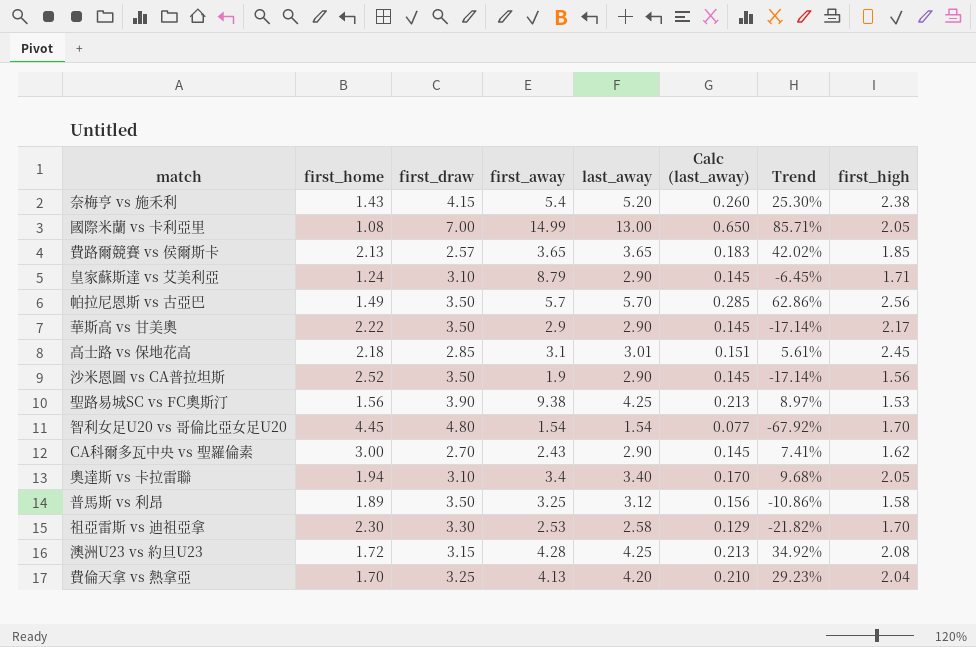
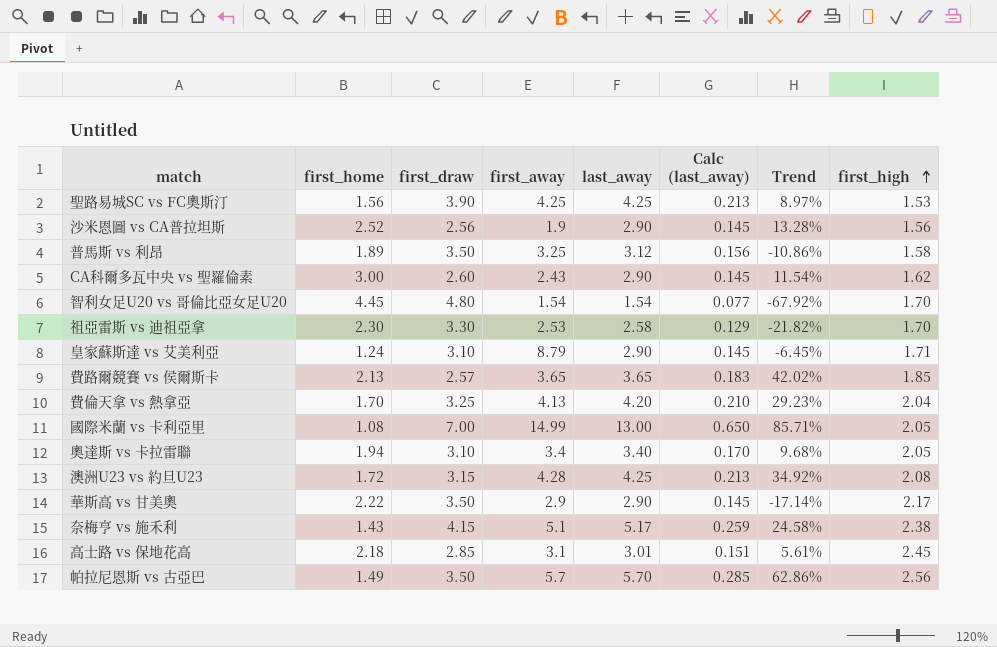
row order: none -> first_high ascending
聖路易城SC vs FC奧斯汀 | first_away: 9.38 -> 4.25
沙米恩圖 vs CA普拉坦斯 | first_draw: 3.50 -> 2.56
沙米恩圖 vs CA普拉坦斯 | Trend: -17.14% -> 13.28%
CA科爾多瓦中央 vs 聖羅倫素 | first_draw: 2.70 -> 2.60
CA科爾多瓦中央 vs 聖羅倫素 | Trend: 7.41% -> 11.54%
奈梅亨 vs 施禾利 | first_away: 5.4 -> 5.1
奈梅亨 vs 施禾利 | last_away: 5.20 -> 5.17
奈梅亨 vs 施禾利 | Calc (last_away): 0.260 -> 0.259
奈梅亨 vs 施禾利 | Trend: 25.30% -> 24.58%

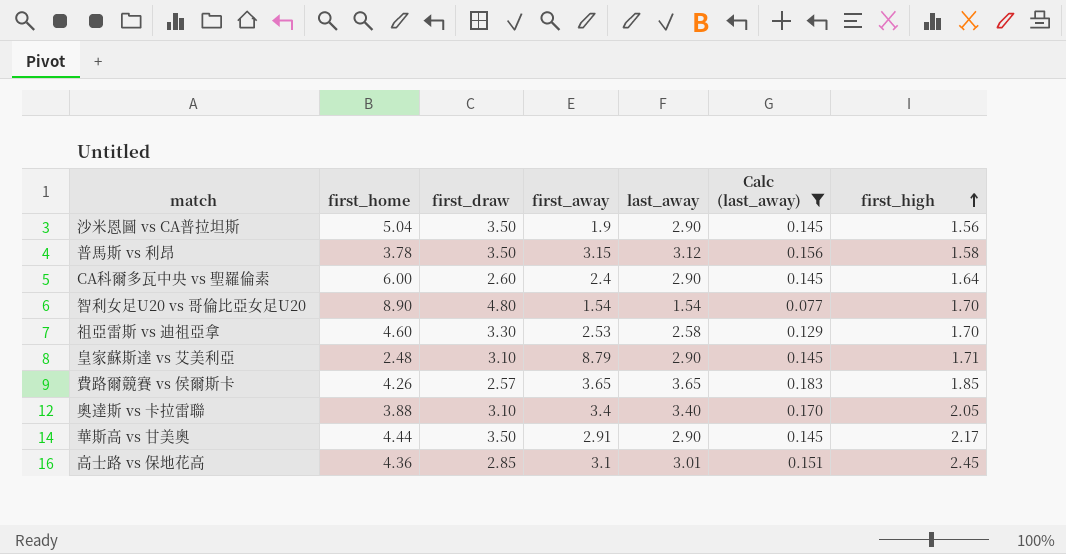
filter: none -> Calc (last_away) <= 0.183
column Trend | formula: ([last_away] - [first_draw]) / [first_draw] -> none
沙米恩圖 vs CA普拉坦斯 | first_home: 2.52 -> 5.04
沙米恩圖 vs CA普拉坦斯 | first_draw: 2.56 -> 3.50
普馬斯 vs 利昂 | first_home: 1.89 -> 3.78
普馬斯 vs 利昂 | first_away: 3.25 -> 3.15
CA科爾多瓦中央 vs 聖羅倫素 | first_home: 3.00 -> 6.00
CA科爾多瓦中央 vs 聖羅倫素 | first_away: 2.43 -> 2.4
CA科爾多瓦中央 vs 聖羅倫素 | first_high: 1.62 -> 1.64
智利女足U20 vs 哥倫比亞女足U20 | first_home: 4.45 -> 8.90
祖亞雷斯 vs 迪祖亞拿 | first_home: 2.30 -> 4.60
皇家蘇斯達 vs 艾美利亞 | first_home: 1.24 -> 2.48
費路爾競賽 vs 侯爾斯卡 | first_home: 2.13 -> 4.26
奧達斯 vs 卡拉雷聯 | first_home: 1.94 -> 3.88
華斯高 vs 甘美奧 | first_home: 2.22 -> 4.44
華斯高 vs 甘美奧 | first_away: 2.9 -> 2.91
高士路 vs 保地花高 | first_home: 2.18 -> 4.36

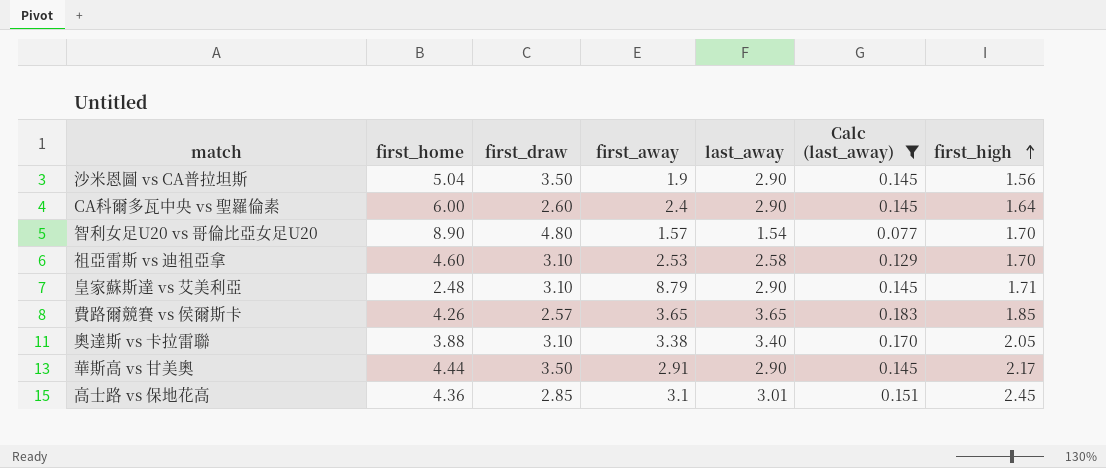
row 普馬斯 vs 利昂: 3.78 | 3.50 | 3.15 | 3.12 | 0.156 | 1.58 -> none
智利女足U20 vs 哥倫比亞女足U20 | first_away: 1.54 -> 1.57
祖亞雷斯 vs 迪祖亞拿 | first_draw: 3.30 -> 3.10
奧達斯 vs 卡拉雷聯 | first_away: 3.4 -> 3.38

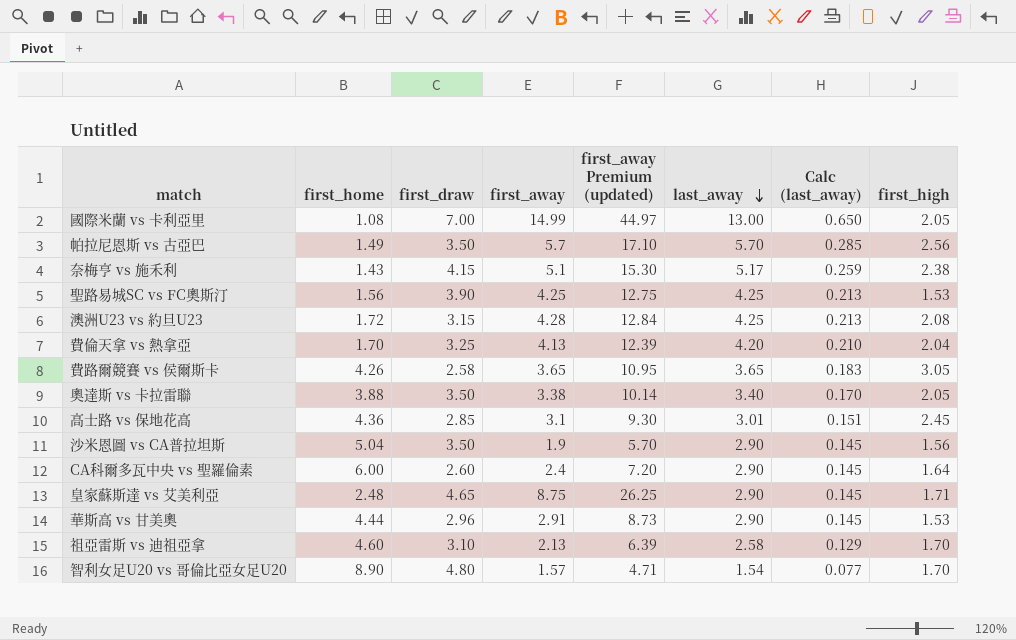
filter: Calc (last_away) <= 0.183 -> none
row order: first_high ascending -> last_away descending
column first_away Premium (updated) | formula: none -> [first_away] * 3
費路爾競賽 vs 侯爾斯卡 | first_draw: 2.57 -> 2.58
費路爾競賽 vs 侯爾斯卡 | first_high: 1.85 -> 3.05
奧達斯 vs 卡拉雷聯 | first_draw: 3.10 -> 3.50
皇家蘇斯達 vs 艾美利亞 | first_draw: 3.10 -> 4.65
皇家蘇斯達 vs 艾美利亞 | first_away: 8.79 -> 8.75
華斯高 vs 甘美奧 | first_draw: 3.50 -> 2.96
華斯高 vs 甘美奧 | first_high: 2.17 -> 1.53
祖亞雷斯 vs 迪祖亞拿 | first_away: 2.53 -> 2.13

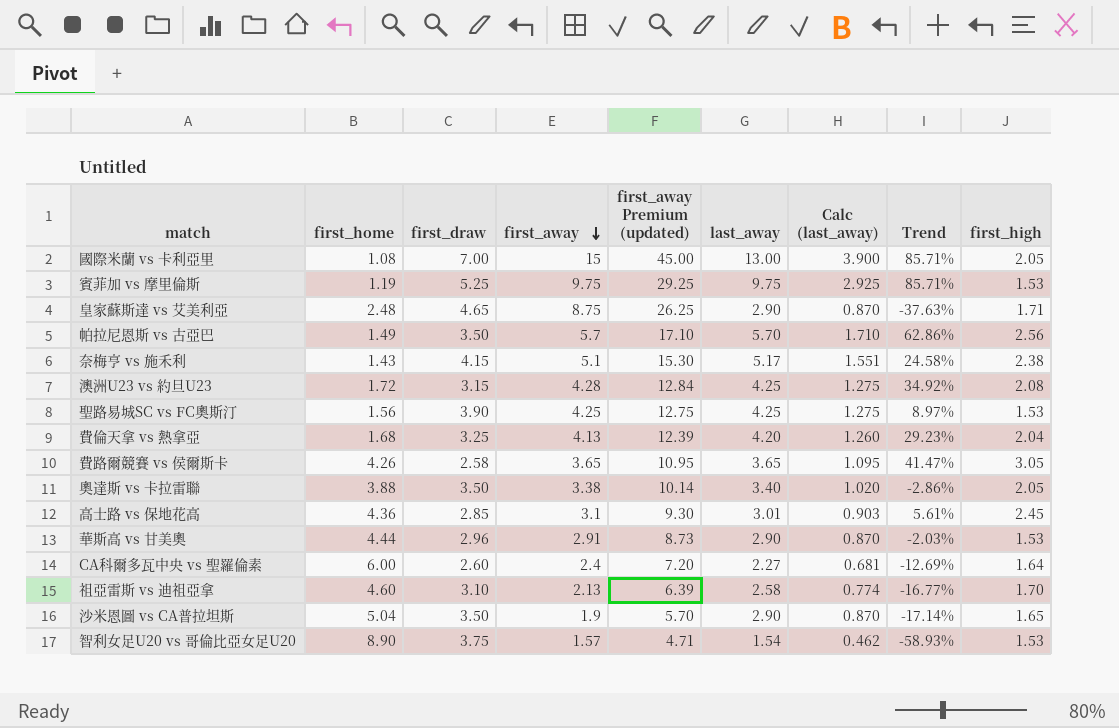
row order: last_away descending -> first_away descending
column Calc (last_away) | formula: [last_away] * 0.05 -> [last_away] * 0.3
column Trend | formula: none -> ([last_away] - [first_draw]) / [first_draw]
國際米蘭 vs 卡利亞里 | first_away: 14.99 -> 15
國際米蘭 vs 卡利亞里 | first_away Premium (updated): 44.97 -> 45.00
row 賓菲加 vs 摩里倫斯: none -> 1.19 | 5.25 | 9.75 | 29.25 | 9.75 | 2.925 | 85.71% | 1.53
費倫天拿 vs 熱拿亞 | first_home: 1.70 -> 1.68
CA科爾多瓦中央 vs 聖羅倫素 | last_away: 2.90 -> 2.27
沙米恩圖 vs CA普拉坦斯 | first_high: 1.56 -> 1.65
智利女足U20 vs 哥倫比亞女足U20 | first_draw: 4.80 -> 3.75
智利女足U20 vs 哥倫比亞女足U20 | first_high: 1.70 -> 1.53

